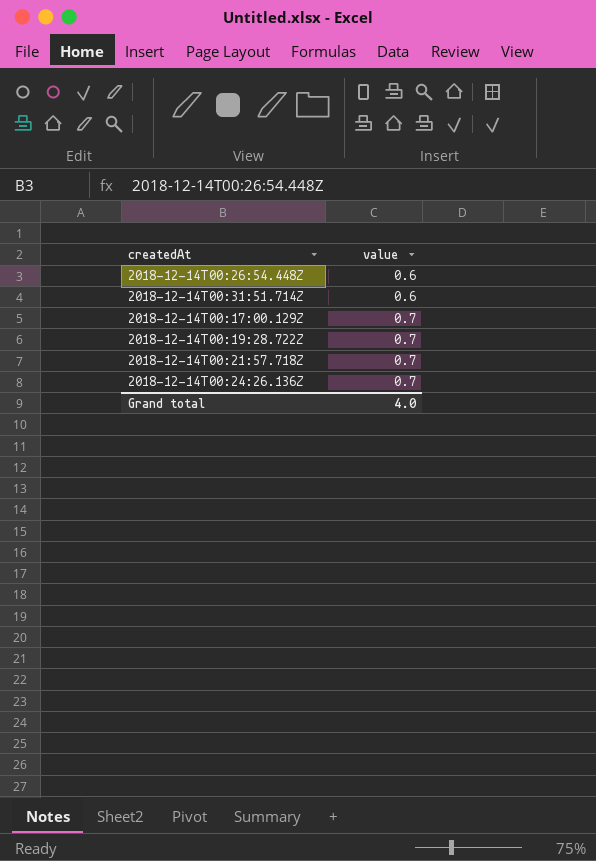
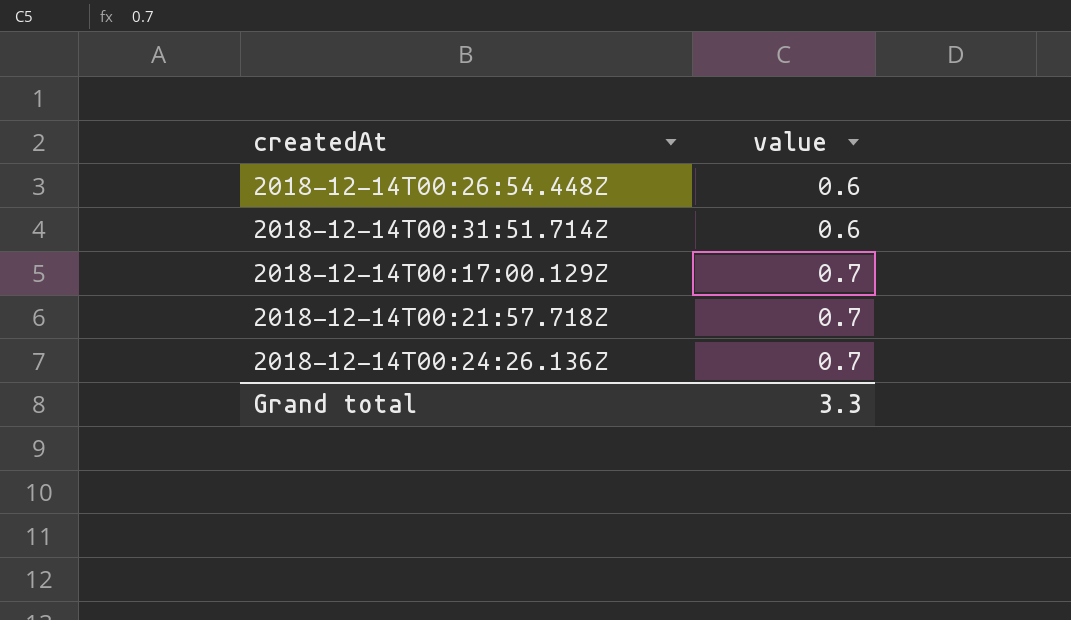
row 2018-12-14T00:19:28.722Z: 0.7 -> none
Grand total | value: 4.0 -> 3.3

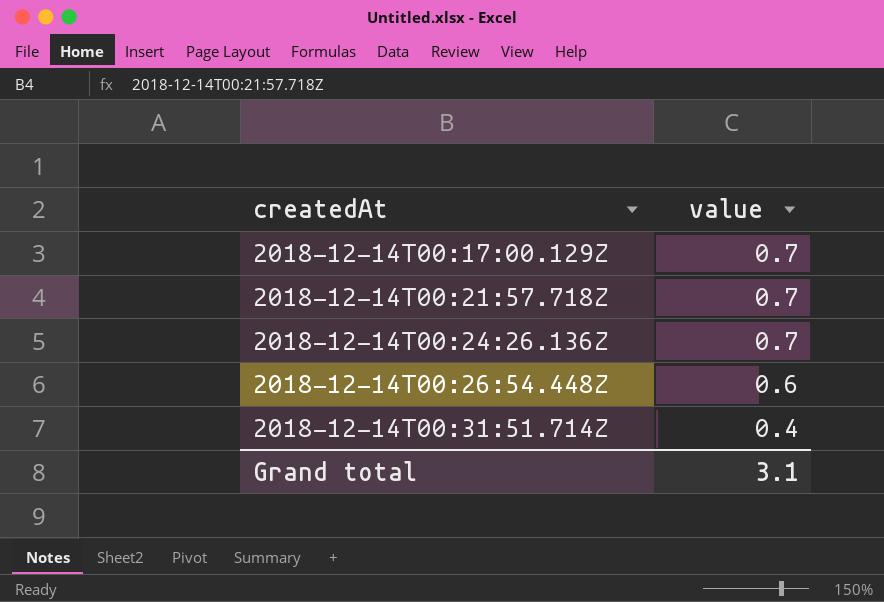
row order: value ascending -> createdAt ascending
2018-12-14T00:31:51.714Z | value: 0.6 -> 0.4
Grand total | value: 3.3 -> 3.1

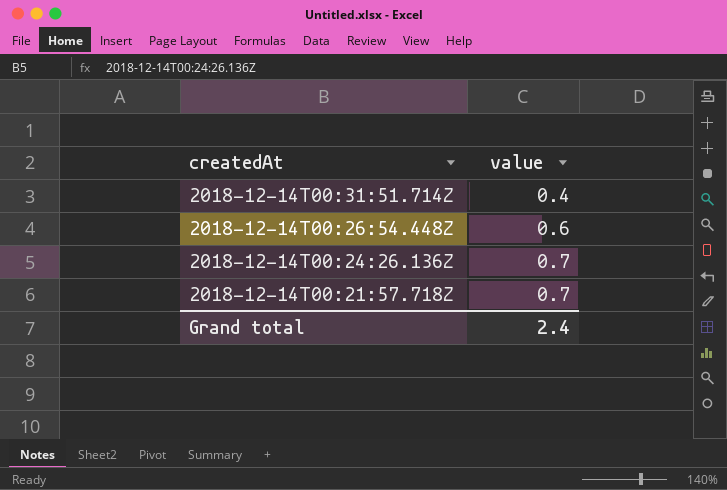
row order: createdAt ascending -> createdAt descending
row 2018-12-14T00:17:00.129Z: 0.7 -> none
Grand total | value: 3.1 -> 2.4

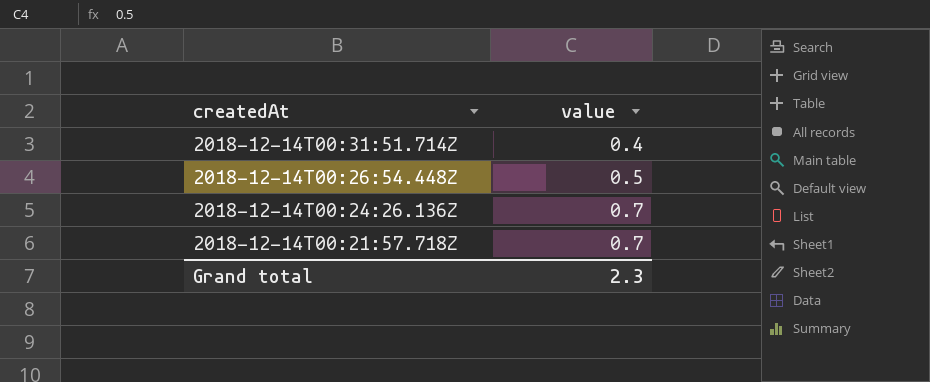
2018-12-14T00:26:54.448Z | value: 0.6 -> 0.5
Grand total | value: 2.4 -> 2.3

